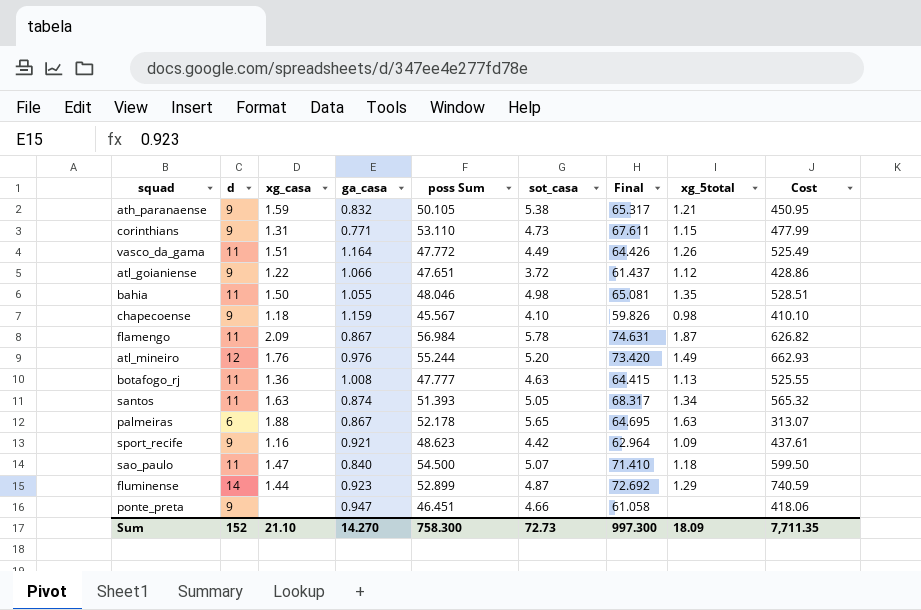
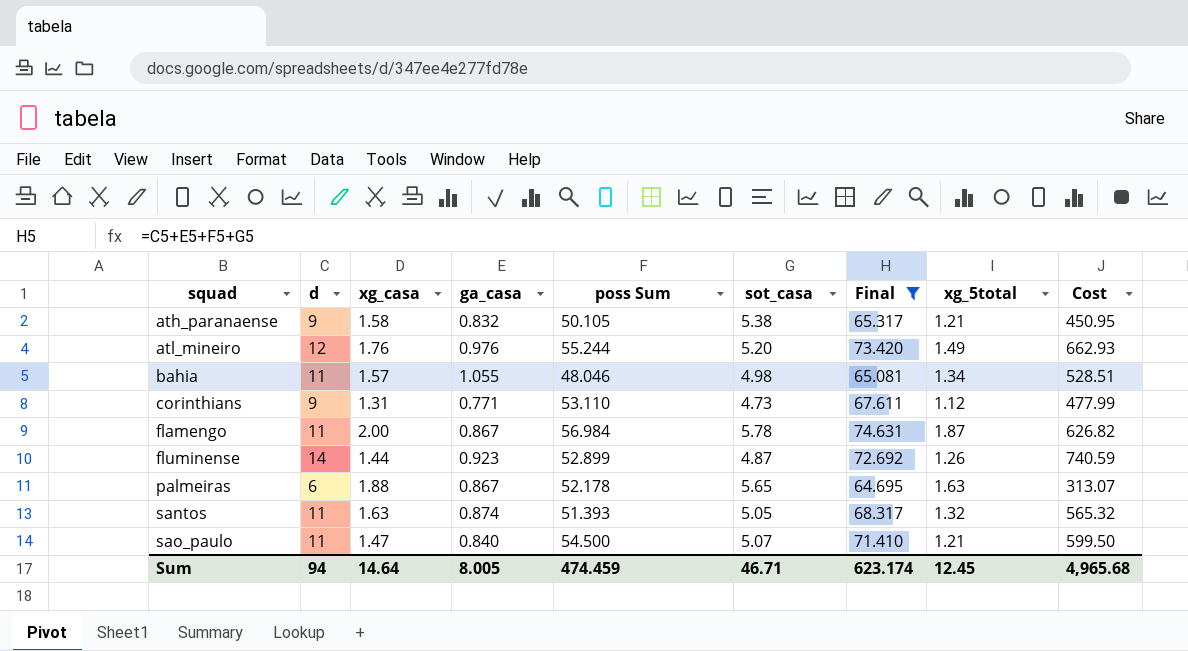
filter: none -> Final >= 64.695
row order: none -> squad ascending
ath_paranaense | xg_casa: 1.59 -> 1.58
bahia | xg_casa: 1.50 -> 1.57
bahia | xg_5total: 1.35 -> 1.34
corinthians | xg_5total: 1.15 -> 1.12
flamengo | xg_casa: 2.09 -> 2.00
fluminense | xg_5total: 1.29 -> 1.26
santos | xg_5total: 1.34 -> 1.32
sao_paulo | xg_5total: 1.18 -> 1.21
Sum | d: 152 -> 94
Sum | xg_casa: 21.10 -> 14.64
Sum | ga_casa: 14.270 -> 8.005
Sum | poss Sum: 758.300 -> 474.459
Sum | sot_casa: 72.73 -> 46.71
Sum | Final: 997.300 -> 623.174
Sum | xg_5total: 18.09 -> 12.45
Sum | Cost: 7,711.35 -> 4,965.68

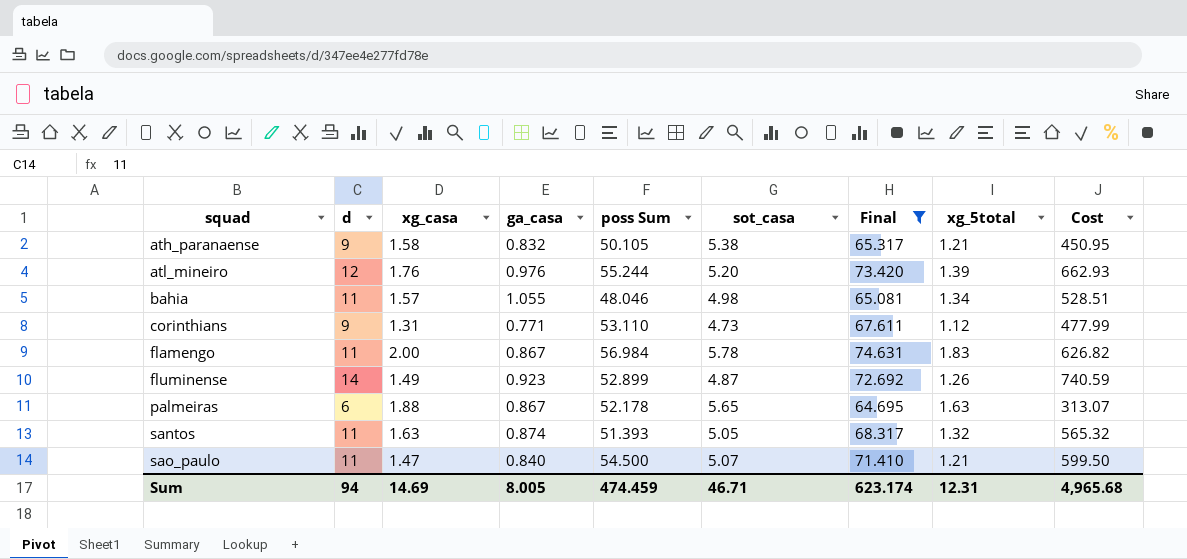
atl_mineiro | xg_5total: 1.49 -> 1.39
flamengo | xg_5total: 1.87 -> 1.83
fluminense | xg_casa: 1.44 -> 1.49
Sum | xg_casa: 14.64 -> 14.69
Sum | xg_5total: 12.45 -> 12.31

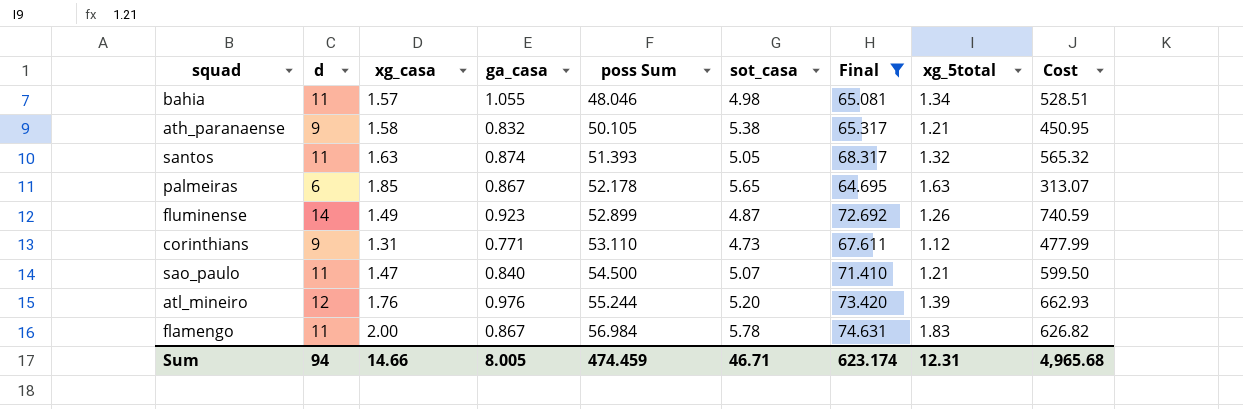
row order: squad ascending -> poss Sum ascending
palmeiras | xg_casa: 1.88 -> 1.85
Sum | xg_casa: 14.69 -> 14.66

